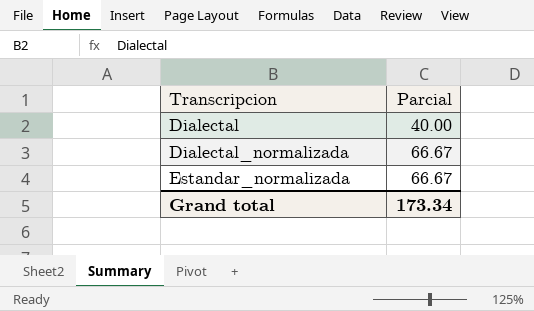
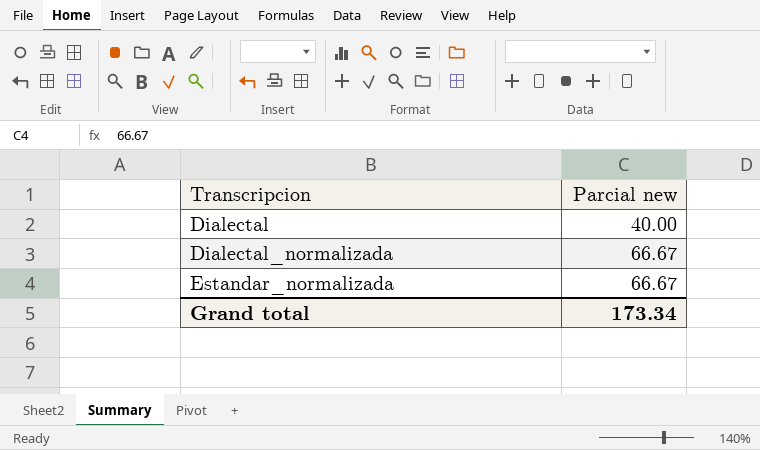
column name: Parcial -> Parcial new

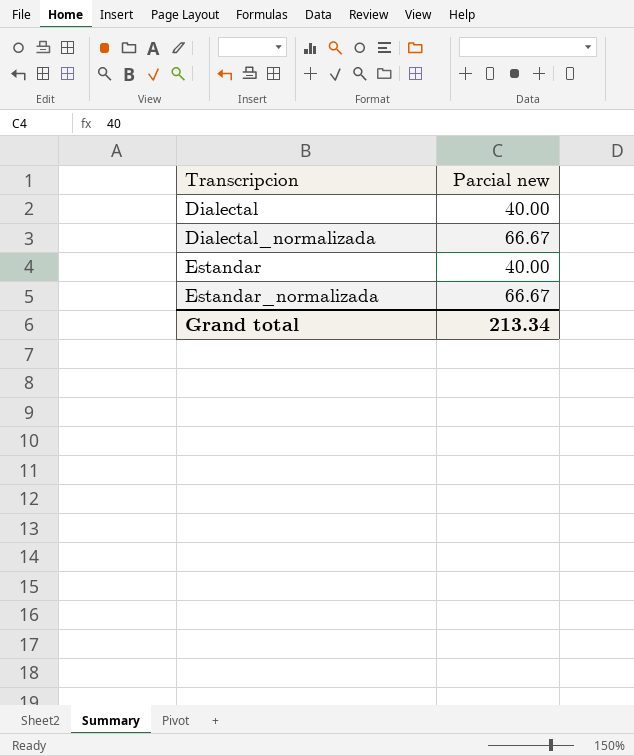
row Estandar: none -> 40.00
Grand total | Parcial new: 173.34 -> 213.34

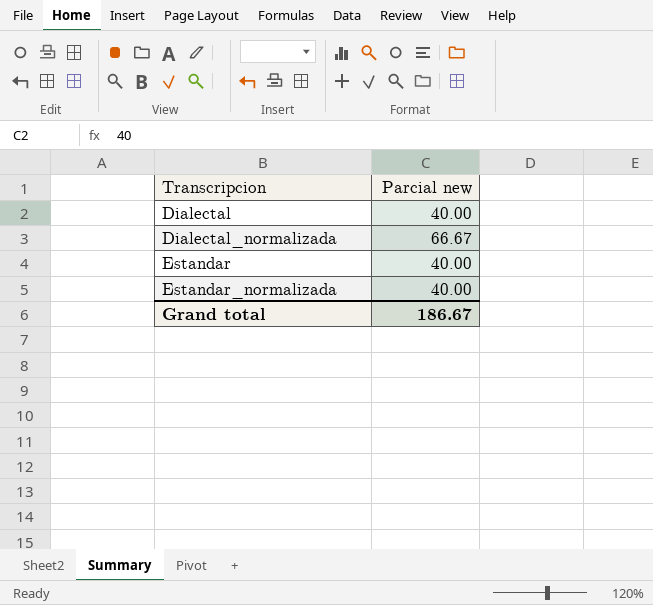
Estandar_normalizada | Parcial new: 66.67 -> 40.00
Grand total | Parcial new: 213.34 -> 186.67

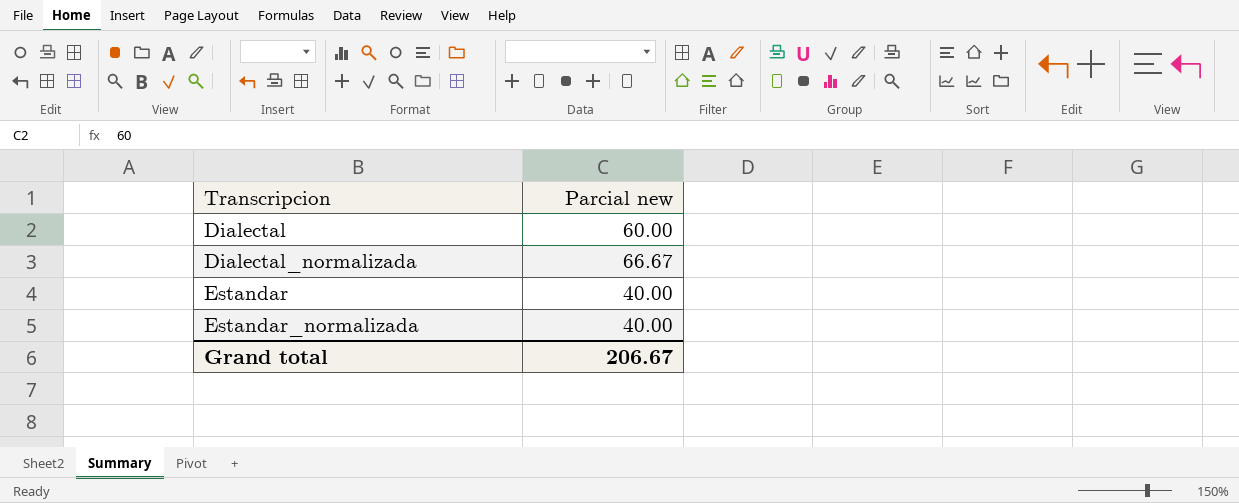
Dialectal | Parcial new: 40.00 -> 60.00
Grand total | Parcial new: 186.67 -> 206.67

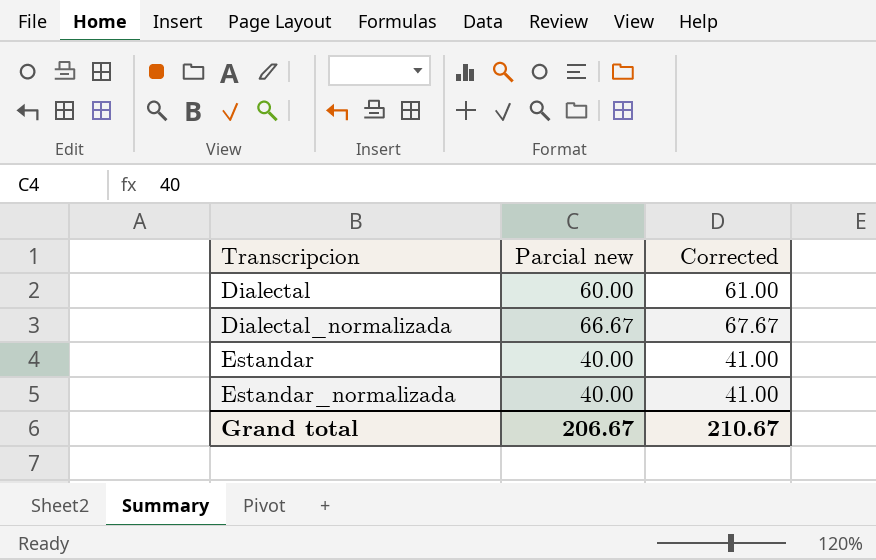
column Corrected | formula: none -> [Parcial new] + 1

